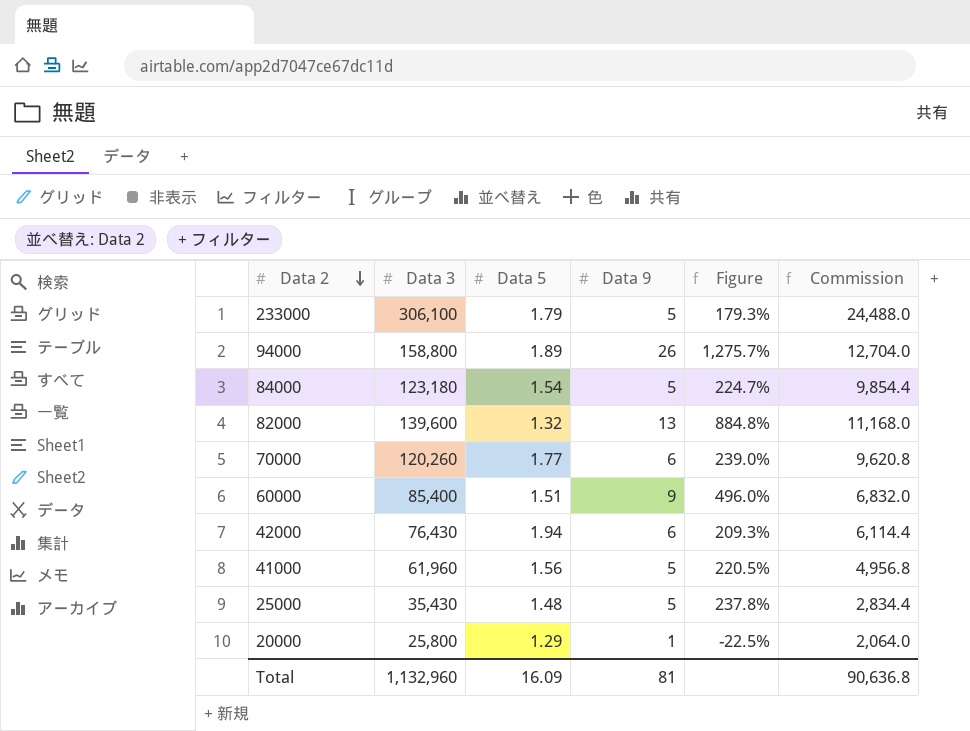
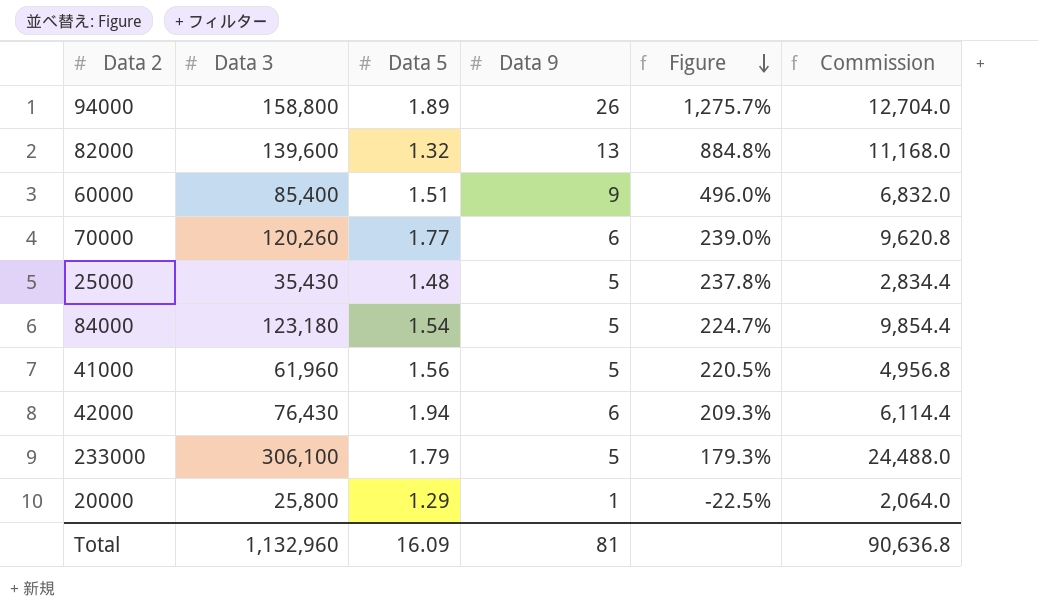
row order: Data 2 descending -> Figure descending

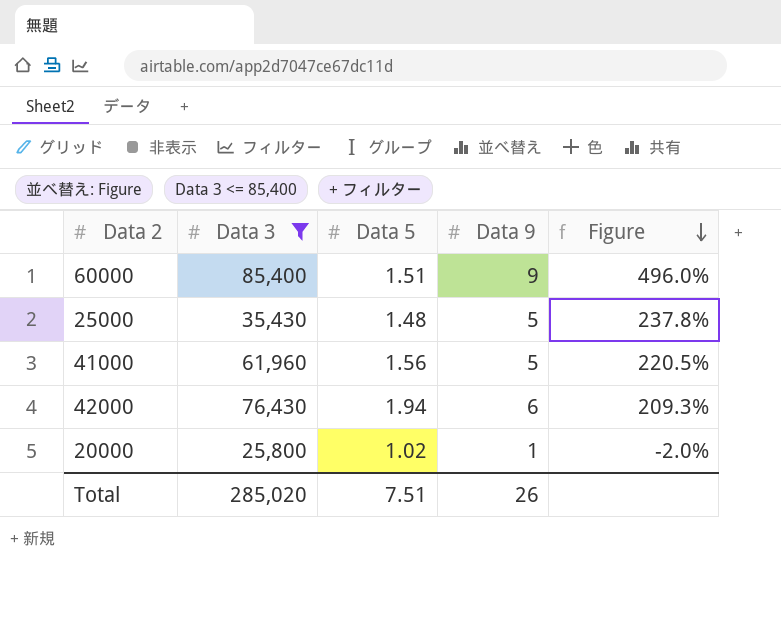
filter: none -> Data 3 <= 85,400
column Commission | formula: [Data 3] * 0.08 -> none
20000 | Data 5: 1.29 -> 1.02
20000 | Figure: -22.5% -> -2.0%
Total | Data 3: 1,132,960 -> 285,020
Total | Data 5: 16.09 -> 7.51
Total | Data 9: 81 -> 26

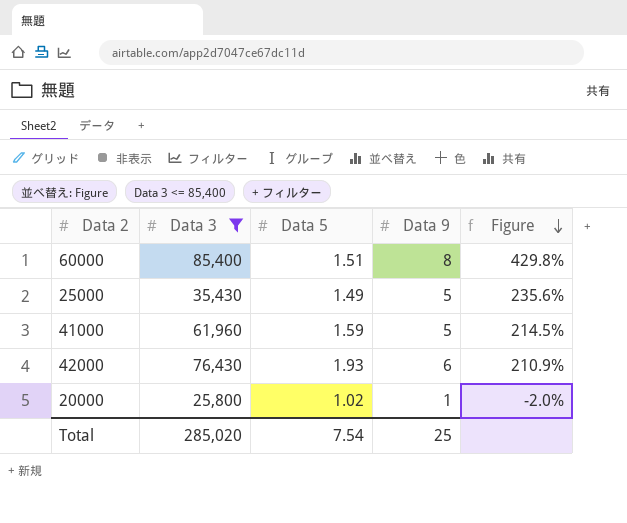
60000 | Data 9: 9 -> 8
60000 | Figure: 496.0% -> 429.8%
25000 | Data 5: 1.48 -> 1.49
25000 | Figure: 237.8% -> 235.6%
41000 | Data 5: 1.56 -> 1.59
41000 | Figure: 220.5% -> 214.5%
42000 | Data 5: 1.94 -> 1.93
42000 | Figure: 209.3% -> 210.9%
Total | Data 5: 7.51 -> 7.54
Total | Data 9: 26 -> 25

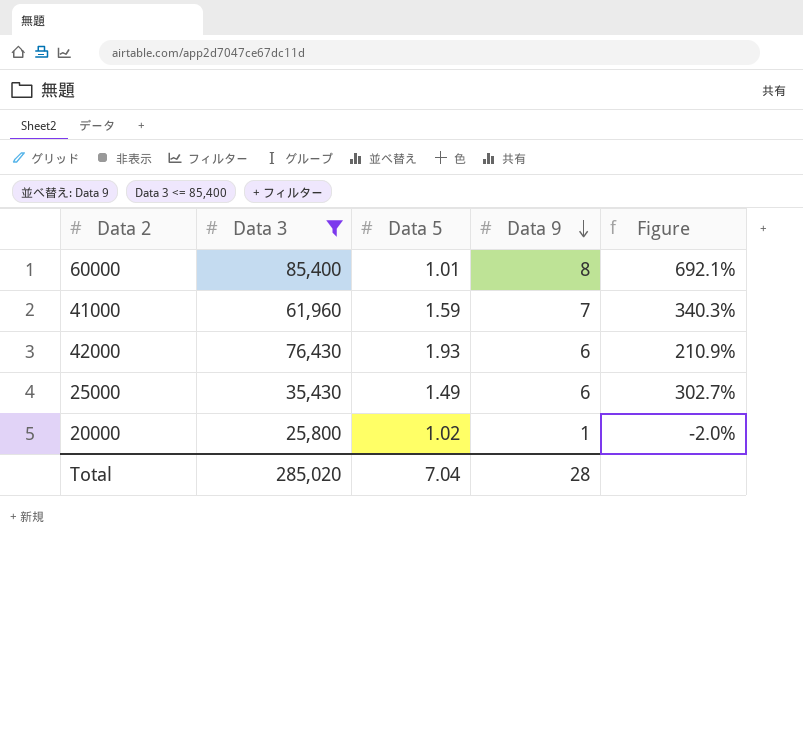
row order: Figure descending -> Data 9 descending
60000 | Data 5: 1.51 -> 1.01
60000 | Figure: 429.8% -> 692.1%
41000 | Data 9: 5 -> 7
41000 | Figure: 214.5% -> 340.3%
25000 | Data 9: 5 -> 6
25000 | Figure: 235.6% -> 302.7%
Total | Data 5: 7.54 -> 7.04
Total | Data 9: 25 -> 28

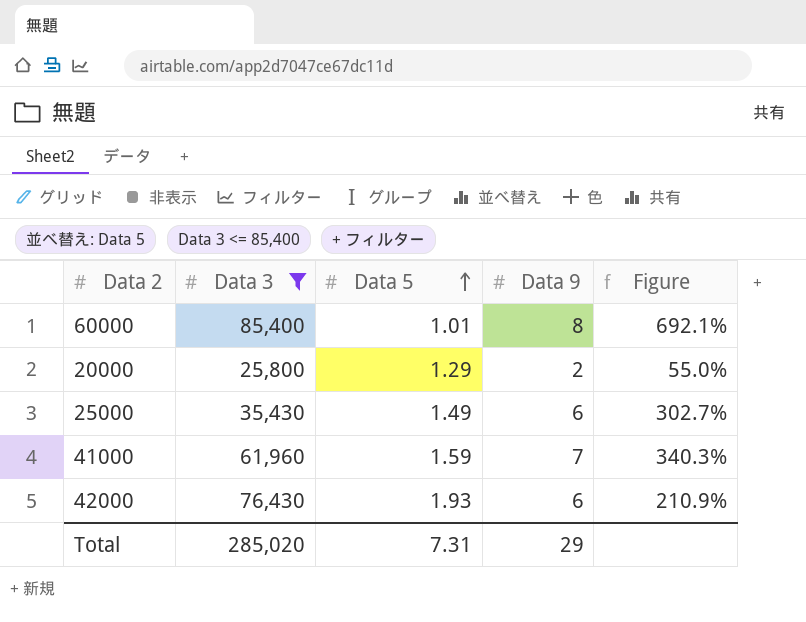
row order: Data 9 descending -> Data 5 ascending
20000 | Data 5: 1.02 -> 1.29
20000 | Data 9: 1 -> 2
20000 | Figure: -2.0% -> 55.0%
Total | Data 5: 7.04 -> 7.31
Total | Data 9: 28 -> 29

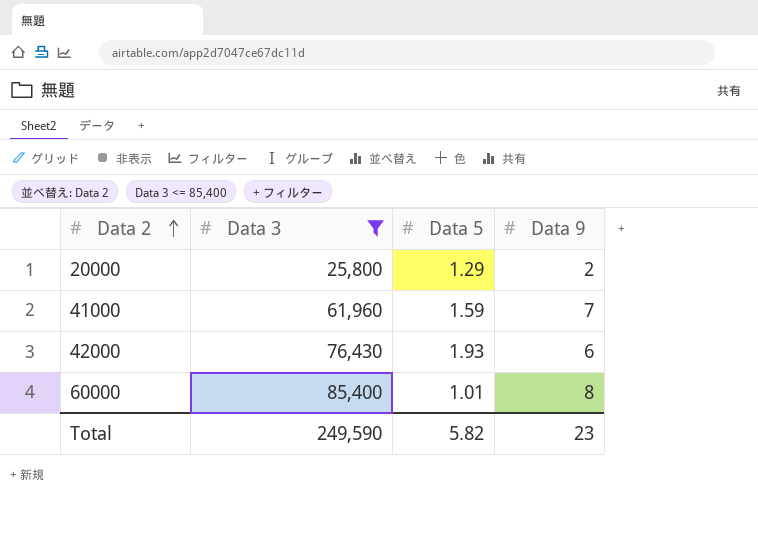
row order: Data 5 ascending -> Data 2 ascending
column Figure | formula: ([Data 9] - [Data 5]) / [Data 5] -> none
row 25000: 35,430 | 1.49 | 6 | 302.7% -> none
Total | Data 3: 285,020 -> 249,590
Total | Data 5: 7.31 -> 5.82
Total | Data 9: 29 -> 23

